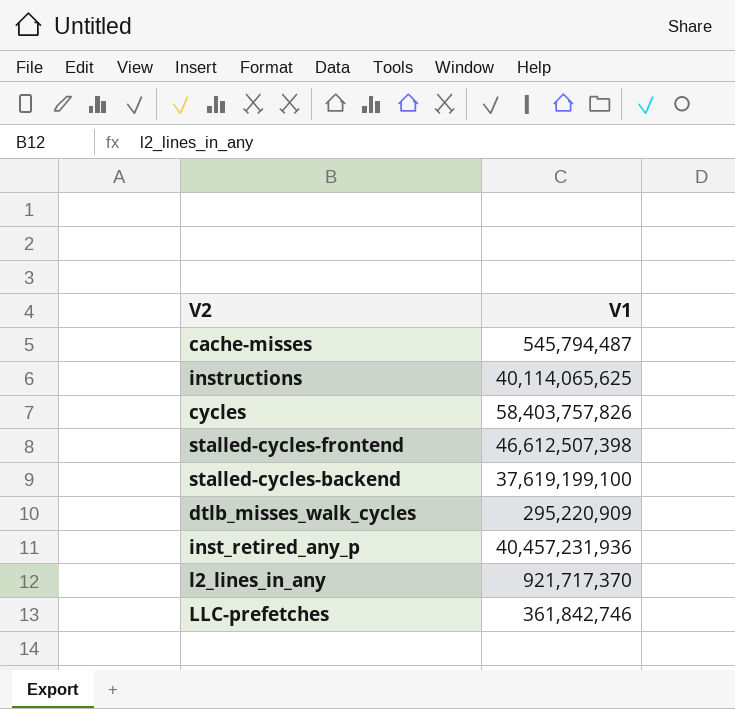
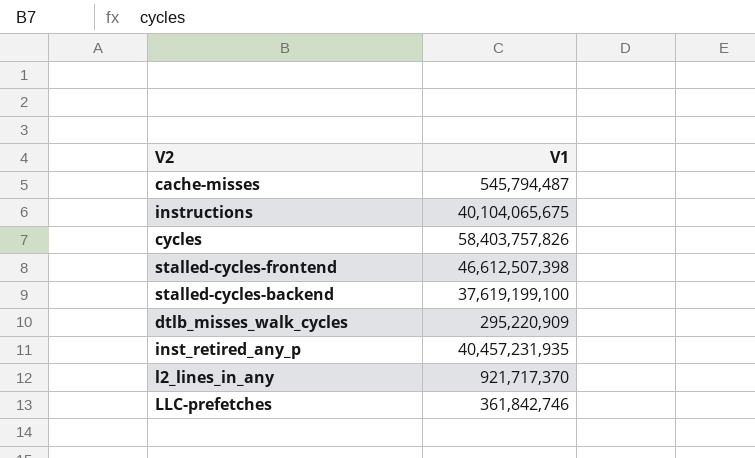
instructions | V1: 40,114,065,625 -> 40,104,065,675
inst_retired_any_p | V1: 40,457,231,936 -> 40,457,231,935

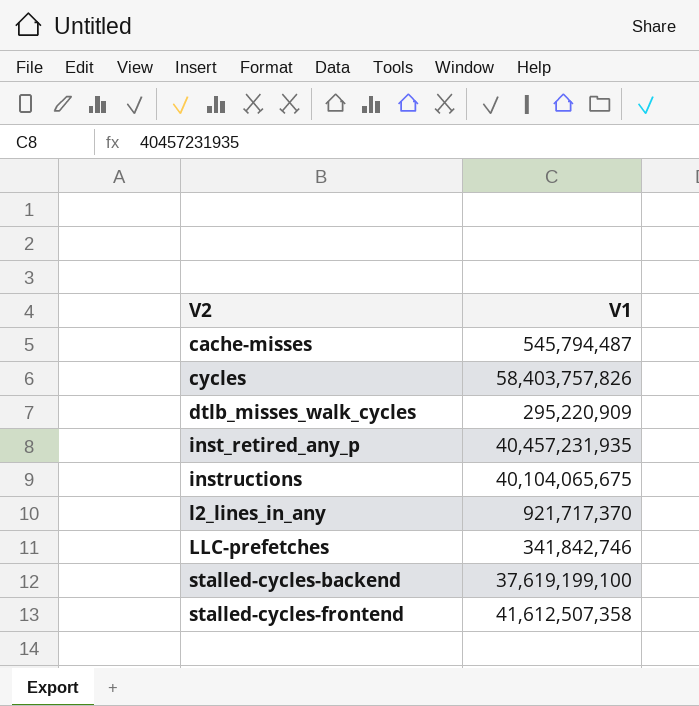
row order: none -> V2 ascending
LLC-prefetches | V1: 361,842,746 -> 341,842,746
stalled-cycles-frontend | V1: 46,612,507,398 -> 41,612,507,358

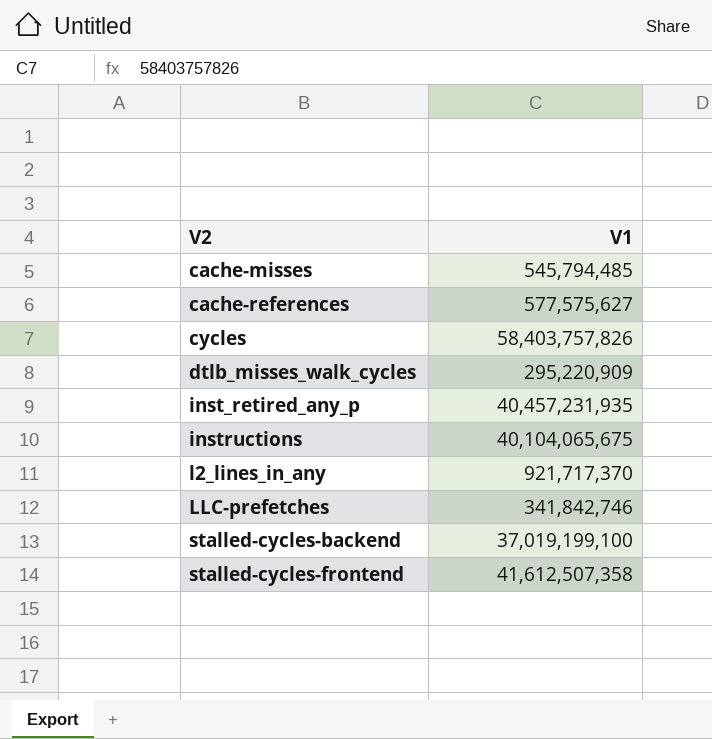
cache-misses | V1: 545,794,487 -> 545,794,485
row cache-references: none -> 577,575,627
stalled-cycles-backend | V1: 37,619,199,100 -> 37,019,199,100

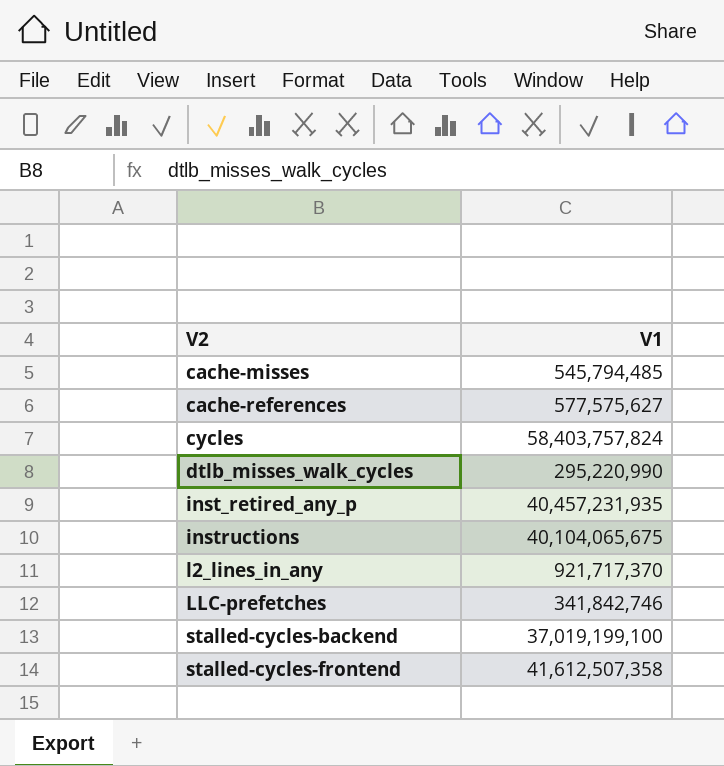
cycles | V1: 58,403,757,826 -> 58,403,757,824
dtlb_misses_walk_cycles | V1: 295,220,909 -> 295,220,990

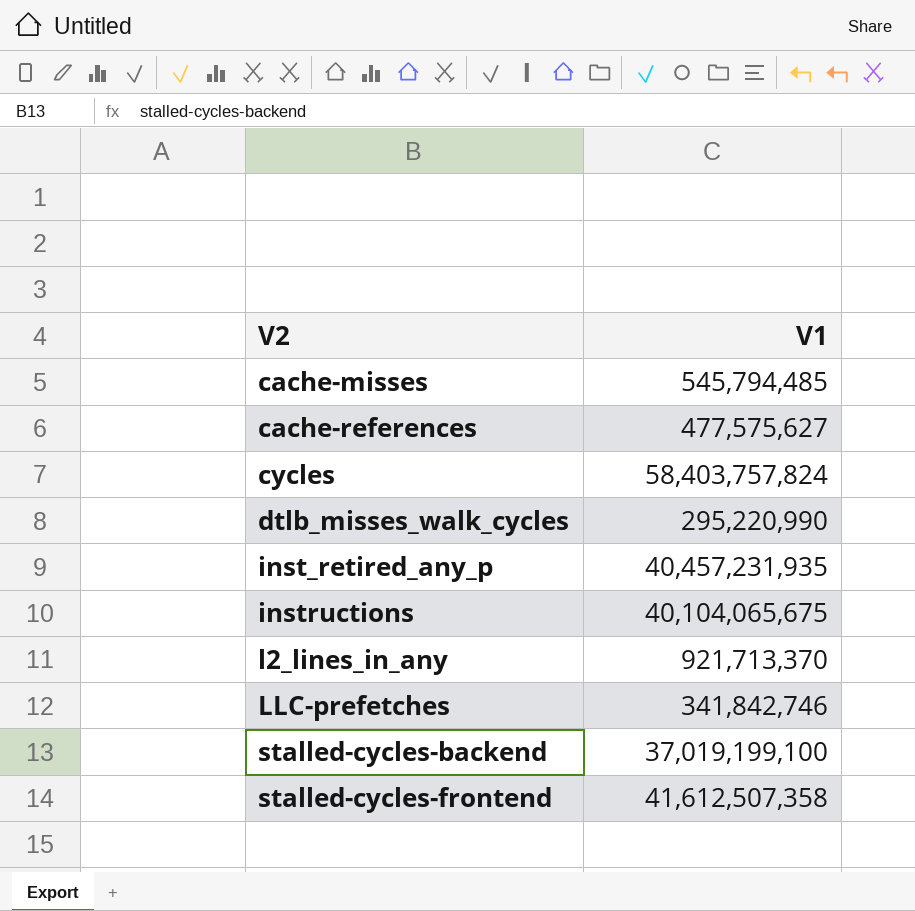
cache-references | V1: 577,575,627 -> 477,575,627
l2_lines_in_any | V1: 921,717,370 -> 921,713,370

